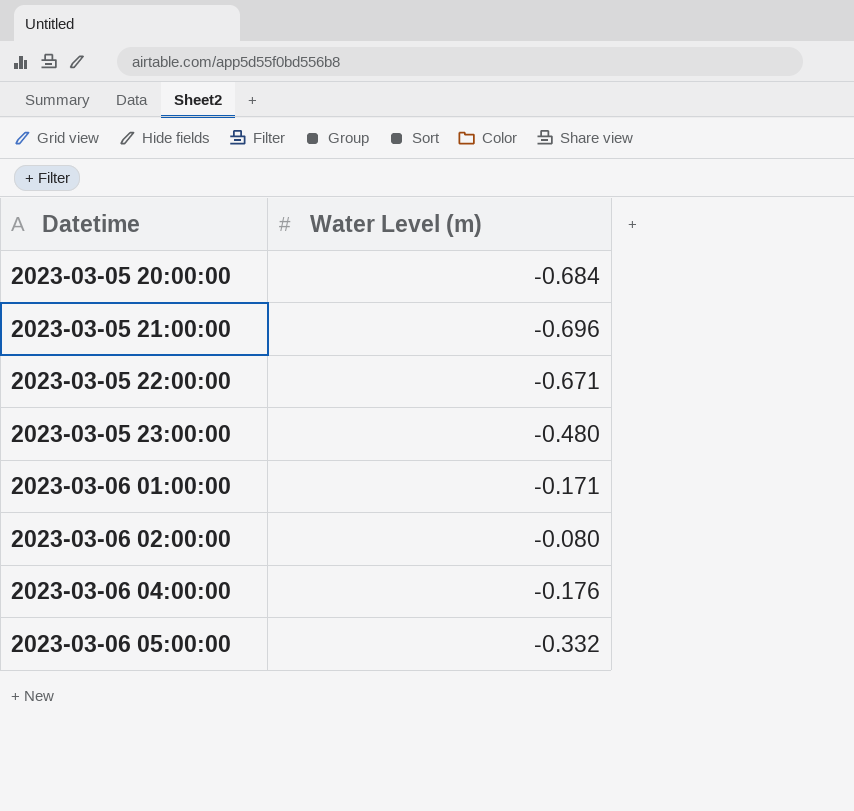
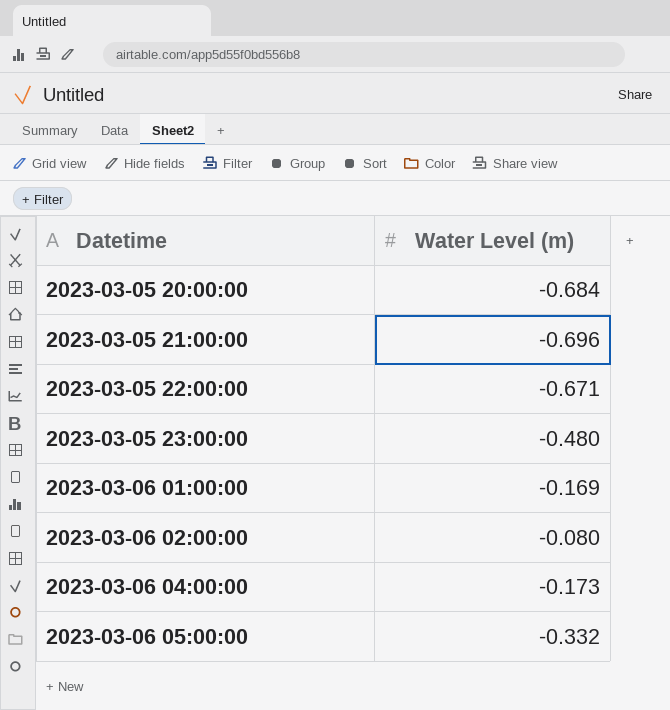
2023-03-06 01:00:00 | Water Level (m): -0.171 -> -0.169
2023-03-06 04:00:00 | Water Level (m): -0.176 -> -0.173

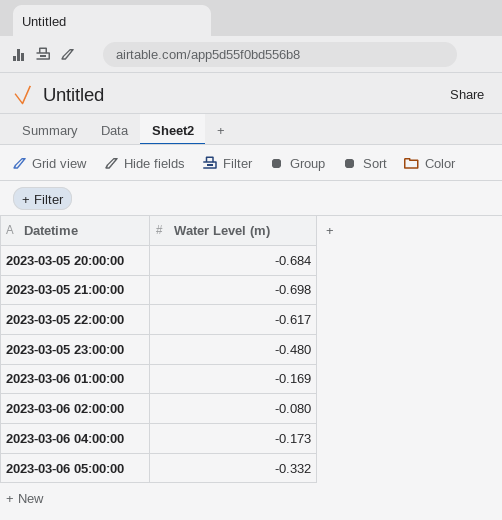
2023-03-05 21:00:00 | Water Level (m): -0.696 -> -0.698
2023-03-05 22:00:00 | Water Level (m): -0.671 -> -0.617

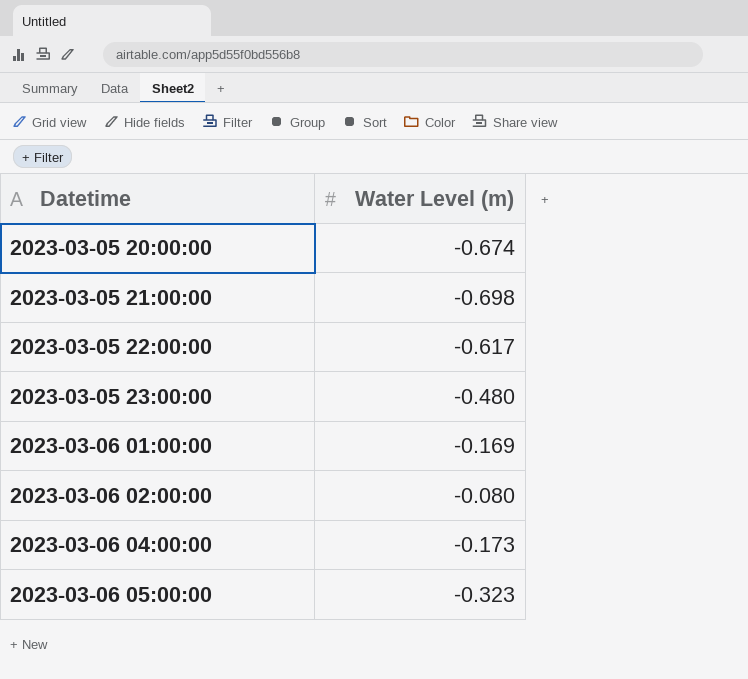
2023-03-05 20:00:00 | Water Level (m): -0.684 -> -0.674
2023-03-06 05:00:00 | Water Level (m): -0.332 -> -0.323

